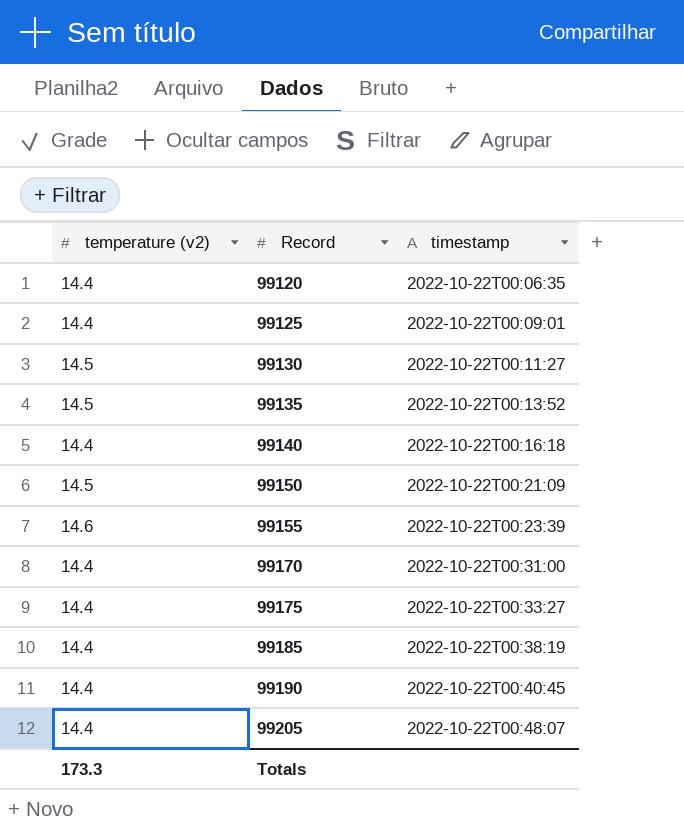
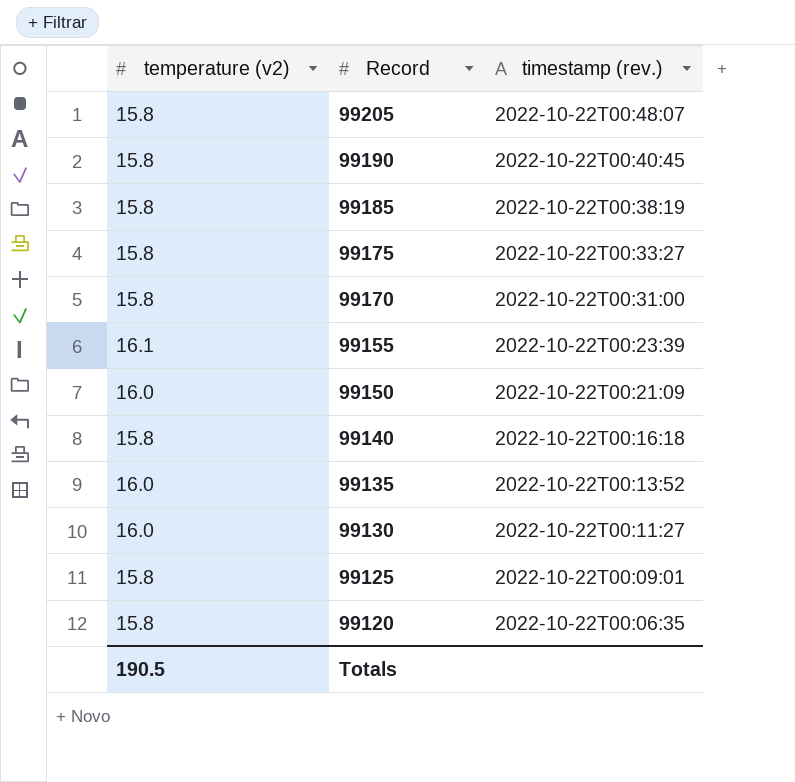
row order: Record ascending -> Record descending
column name: timestamp -> timestamp (rev.)
99205 | temperature (v2): 14.4 -> 15.8
99190 | temperature (v2): 14.4 -> 15.8
99185 | temperature (v2): 14.4 -> 15.8
99175 | temperature (v2): 14.4 -> 15.8
99170 | temperature (v2): 14.4 -> 15.8
99155 | temperature (v2): 14.6 -> 16.1
99150 | temperature (v2): 14.5 -> 16.0
99140 | temperature (v2): 14.4 -> 15.8
99135 | temperature (v2): 14.5 -> 16.0
99130 | temperature (v2): 14.5 -> 16.0
99125 | temperature (v2): 14.4 -> 15.8
99120 | temperature (v2): 14.4 -> 15.8
Totals | temperature (v2): 173.3 -> 190.5

